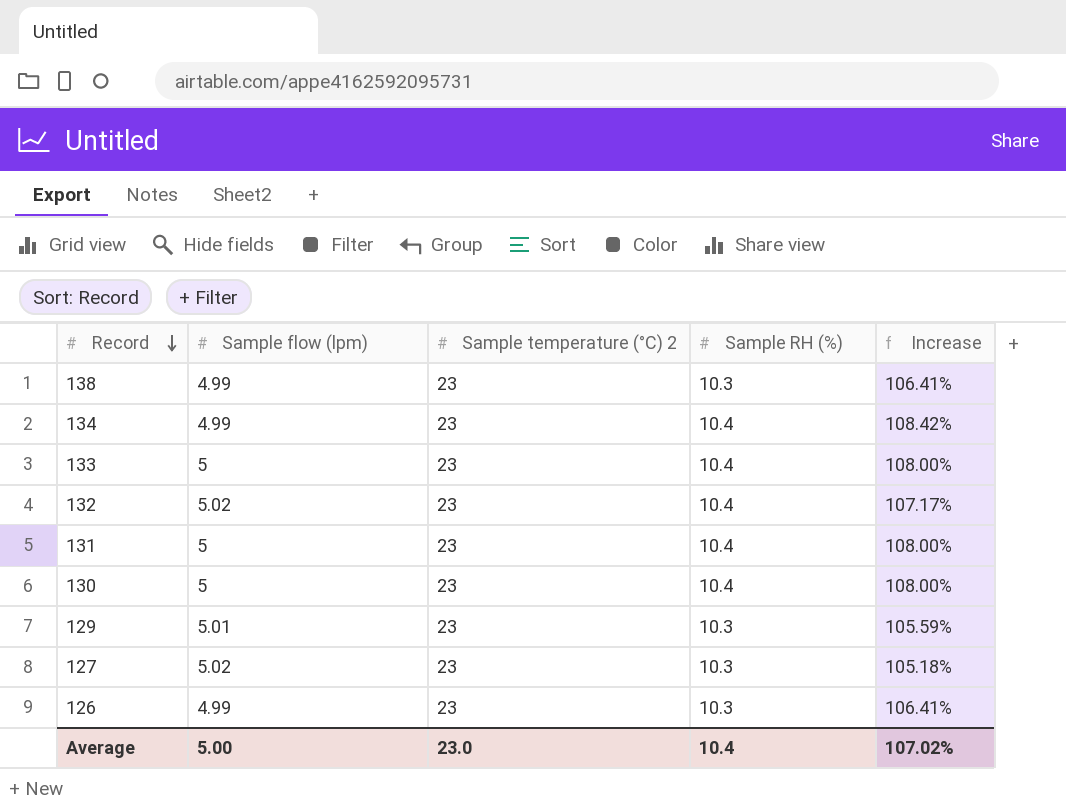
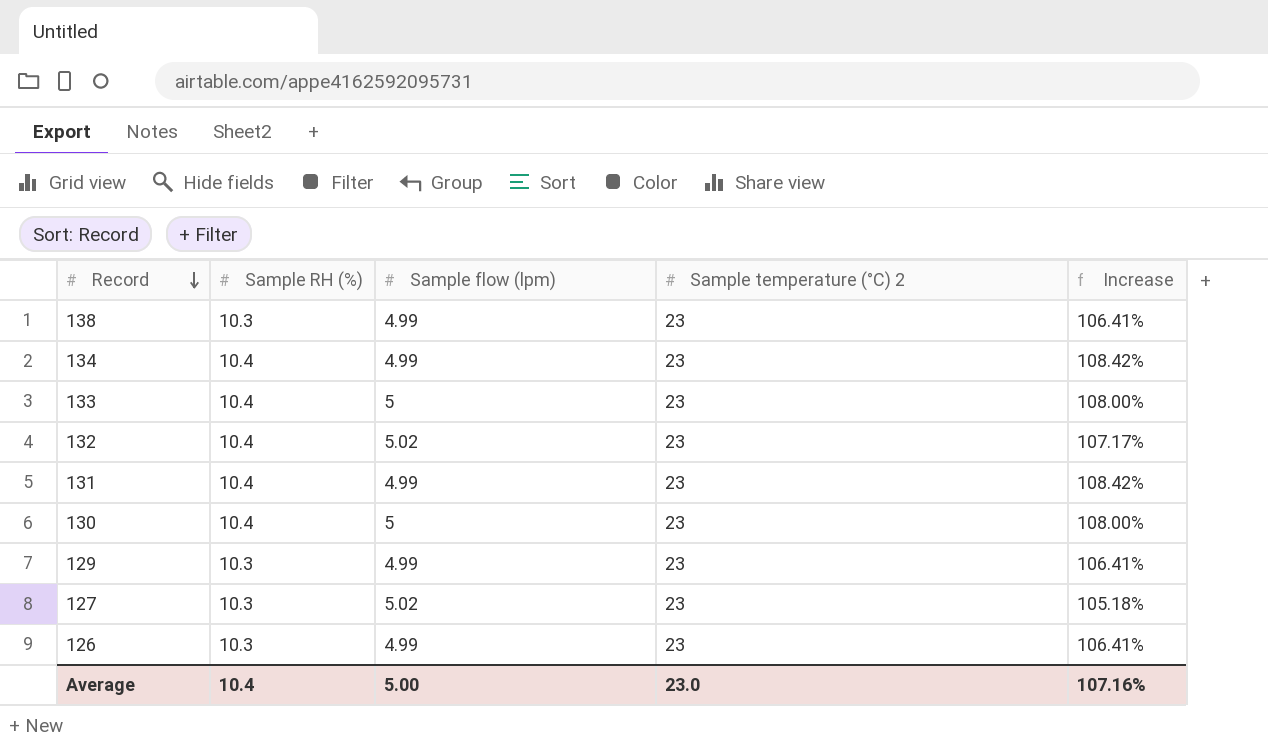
column Sample RH (%) | position: 4 -> 2
131 | Sample flow (lpm): 5 -> 4.99
131 | Increase: 108.00% -> 108.42%
129 | Sample flow (lpm): 5.01 -> 4.99
129 | Increase: 105.59% -> 106.41%
Average | Increase: 107.02% -> 107.16%

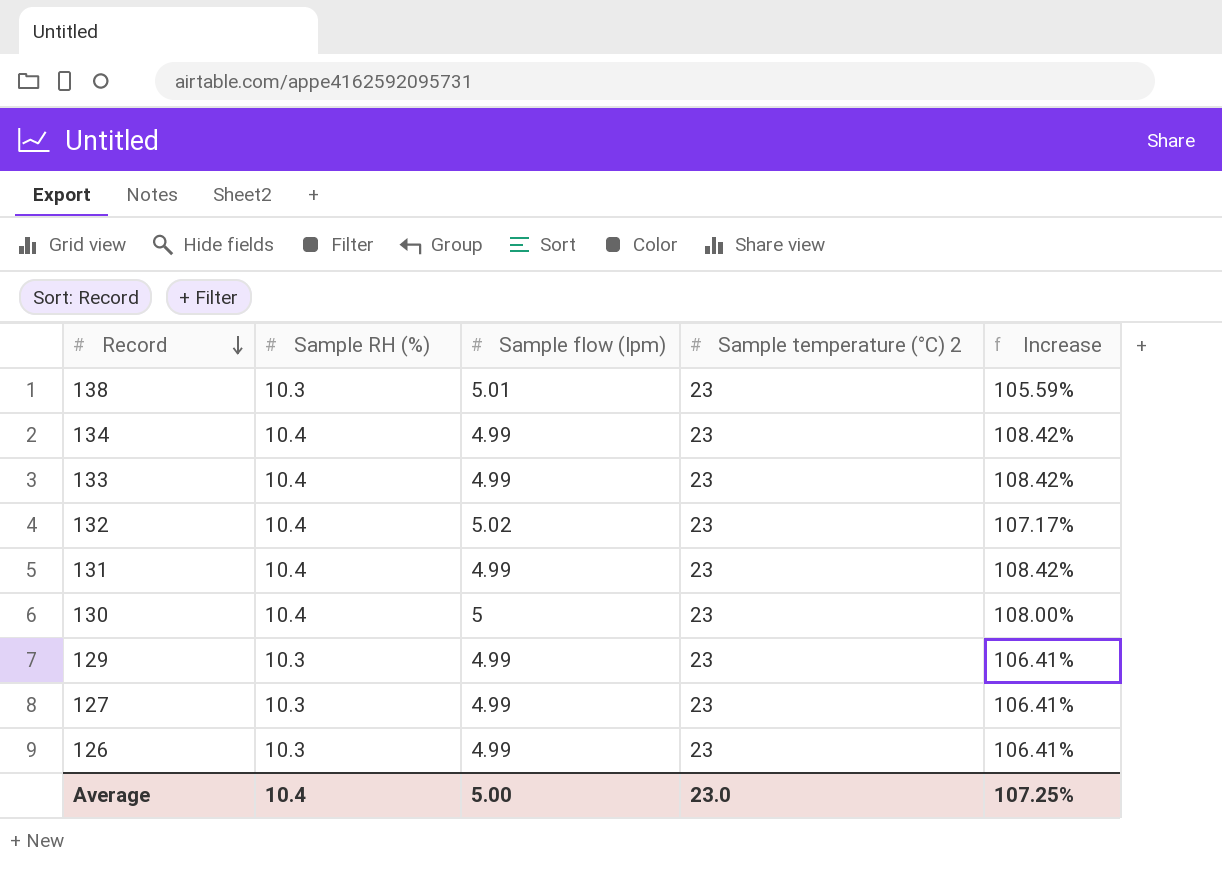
138 | Sample flow (lpm): 4.99 -> 5.01
138 | Increase: 106.41% -> 105.59%
133 | Sample flow (lpm): 5 -> 4.99
133 | Increase: 108.00% -> 108.42%
127 | Sample flow (lpm): 5.02 -> 4.99
127 | Increase: 105.18% -> 106.41%
Average | Increase: 107.16% -> 107.25%

